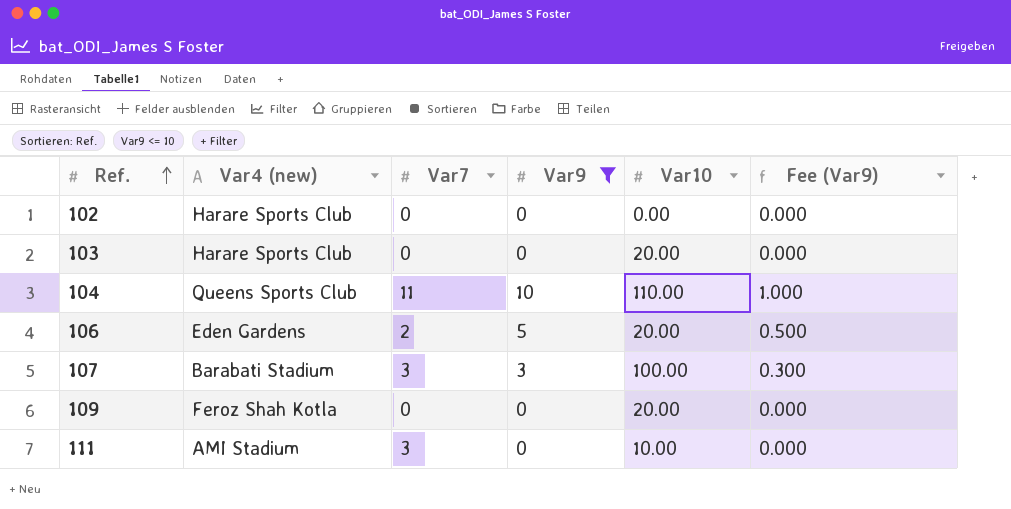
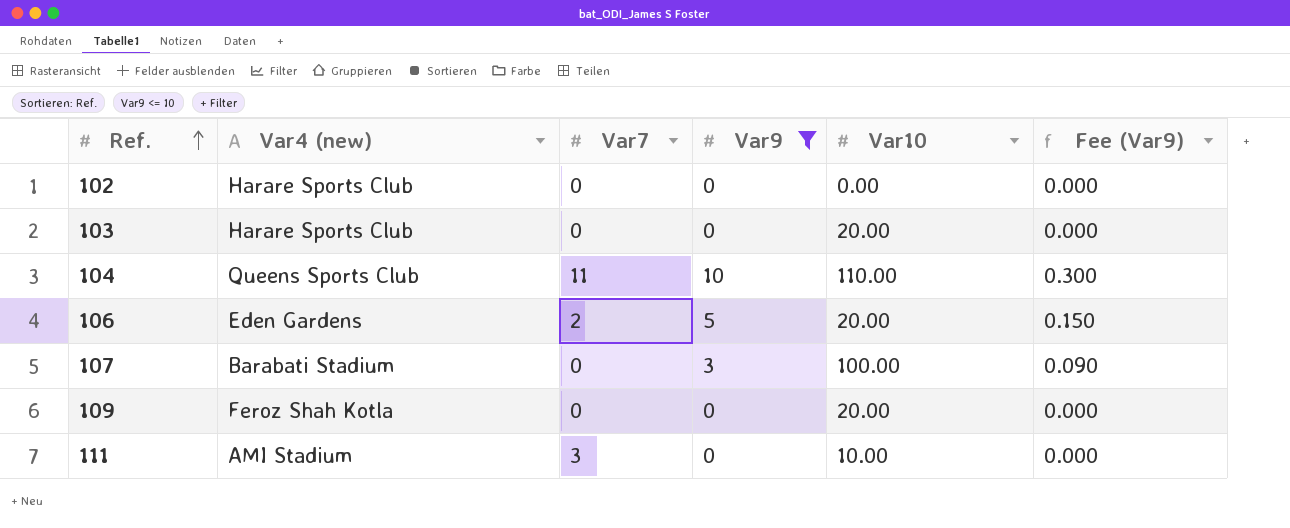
column Fee (Var9) | formula: [Var9] * 0.1 -> [Var9] * 0.03
107 | Var7: 3 -> 0

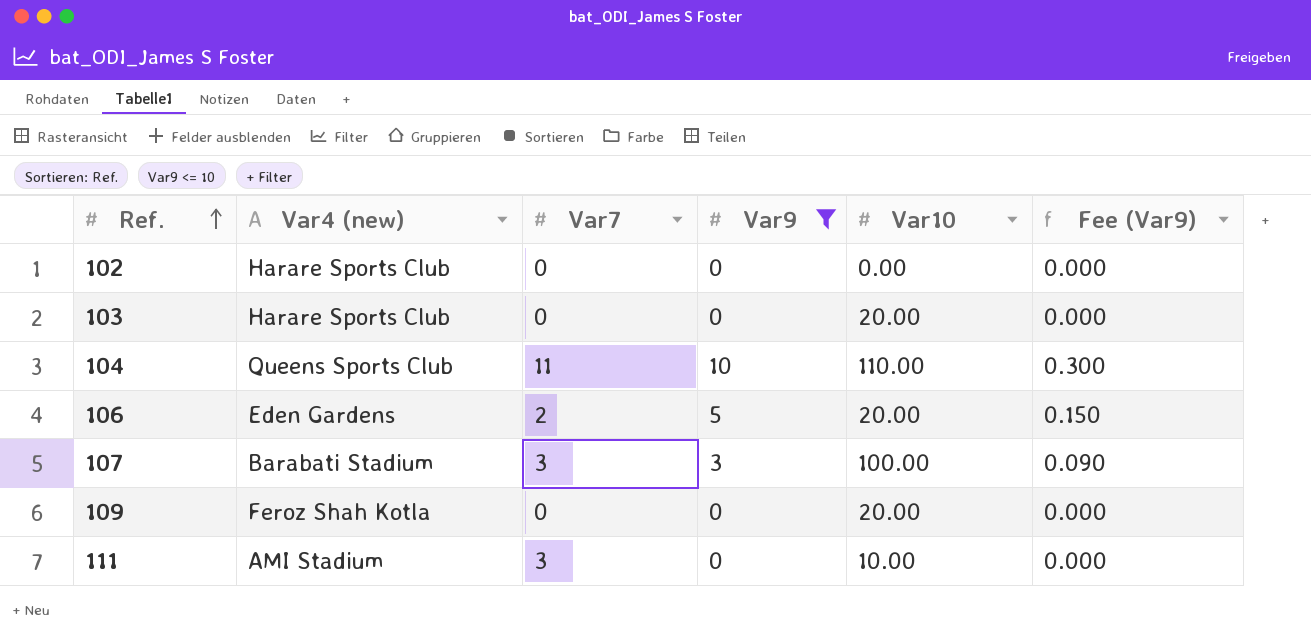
107 | Var7: 0 -> 3

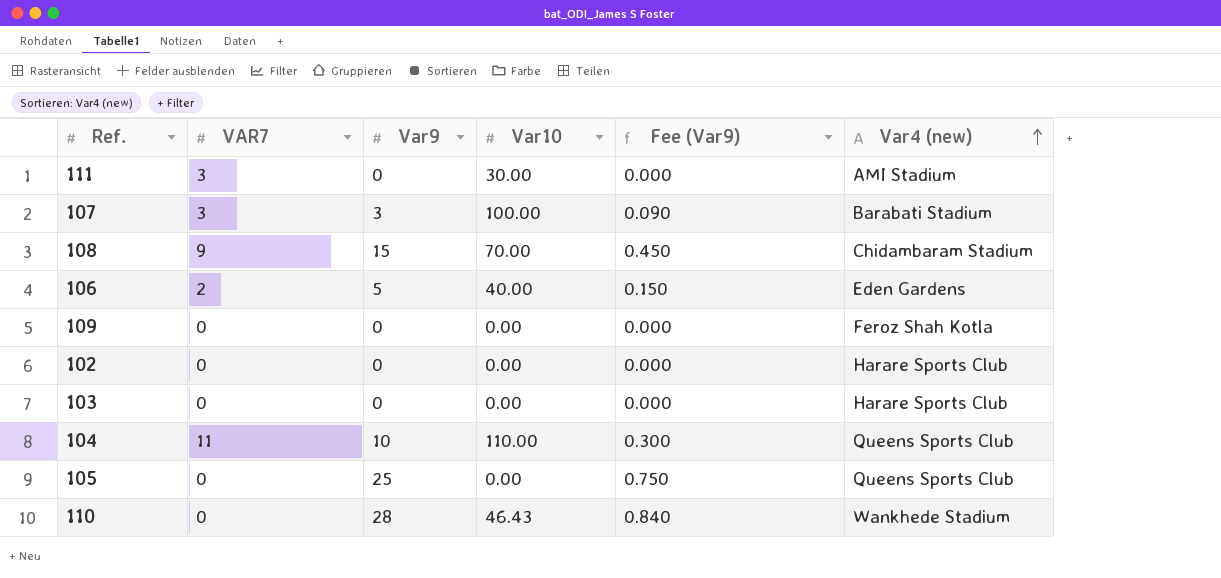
filter: Var9 <= 10 -> none
row order: Ref. ascending -> Var4 (new) ascending
column name: Var7 -> VAR7
column Var4 (new) | position: 2 -> 6
111 | Var10: 10.00 -> 30.00
106 | Var10: 20.00 -> 40.00
109 | Var10: 20.00 -> 0.00
103 | Var10: 20.00 -> 0.00

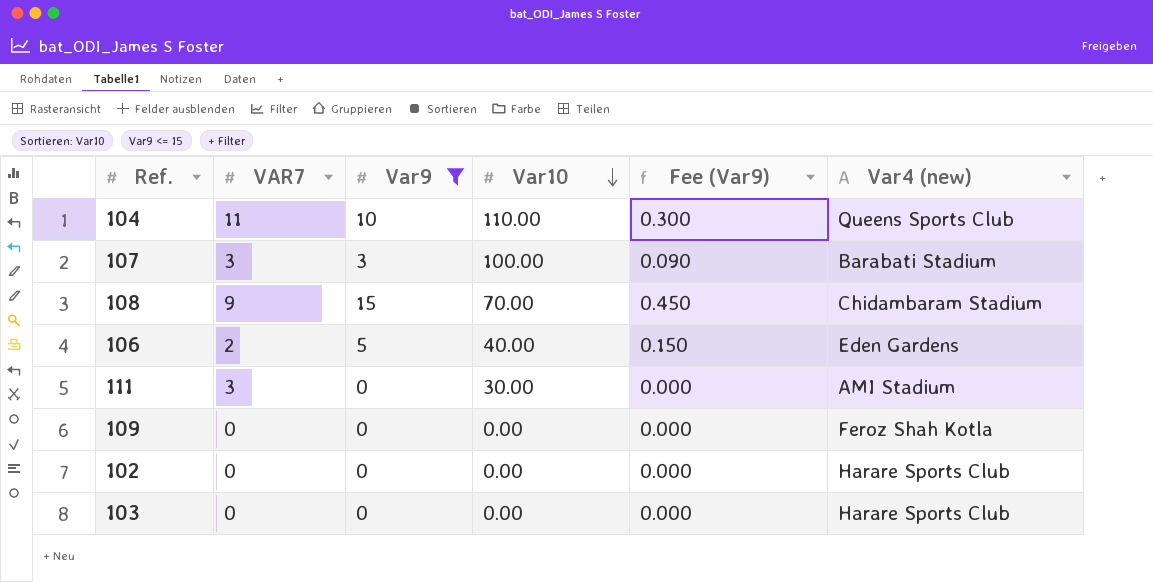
filter: none -> Var9 <= 15
row order: Var4 (new) ascending -> Var10 descending

